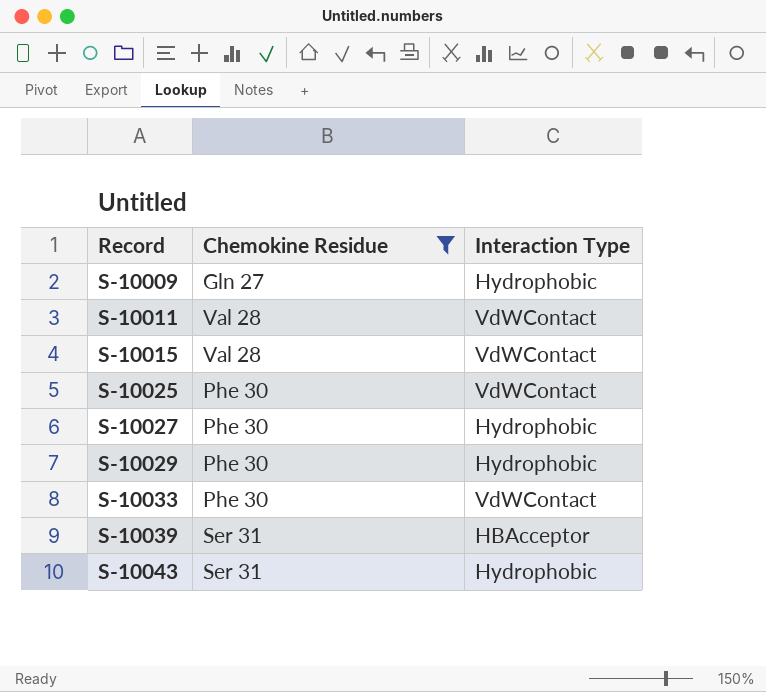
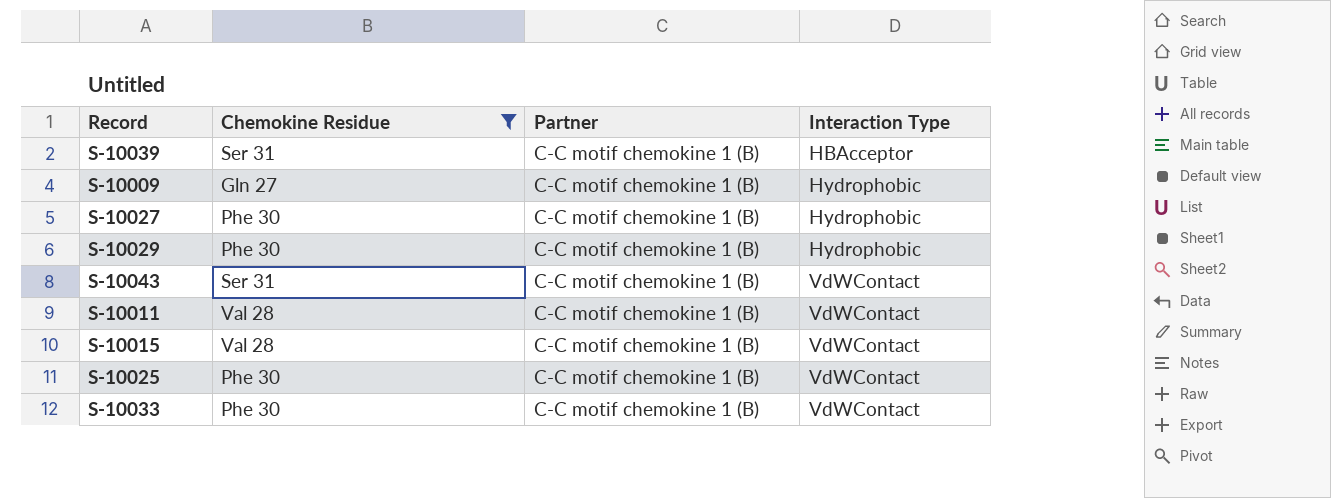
row order: Record ascending -> Interaction Type ascending
column Partner | position: none -> 3
S-10043 | Interaction Type: Hydrophobic -> VdWContact

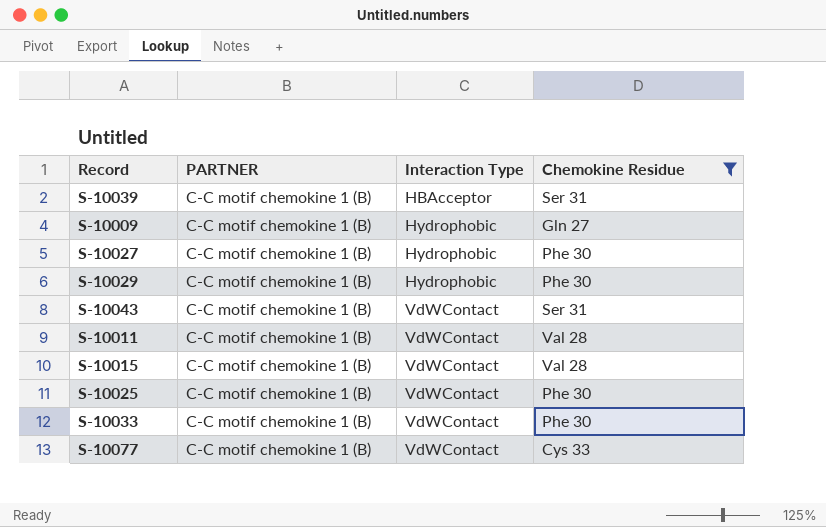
column name: Partner -> PARTNER
column Chemokine Residue | position: 2 -> 4
row S-10077: none -> C-C motif chemokine 1 (B) | VdWContact | Cys 33

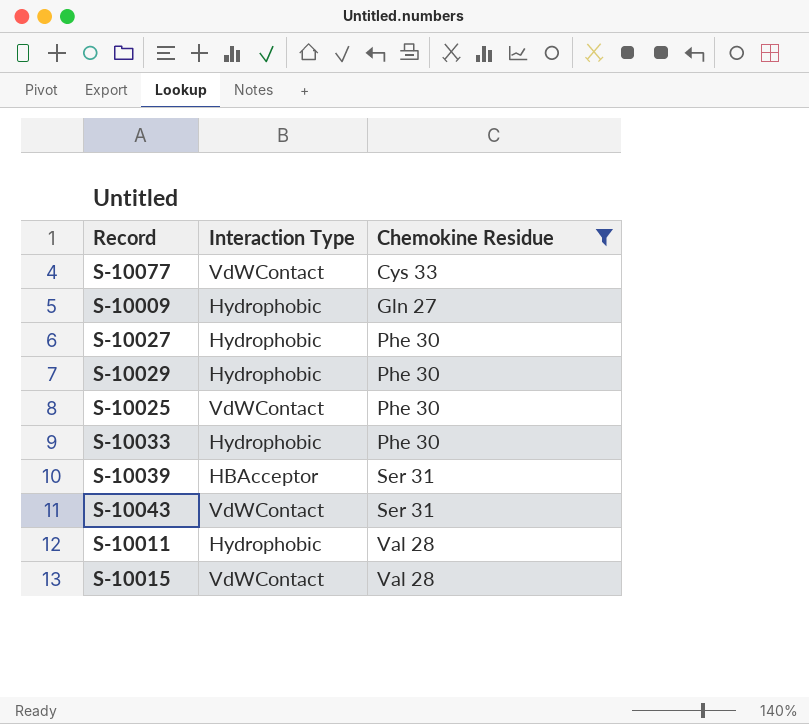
row order: Interaction Type ascending -> Chemokine Residue ascending
column PARTNER | position: 2 -> none
S-10033 | Interaction Type: VdWContact -> Hydrophobic
S-10011 | Interaction Type: VdWContact -> Hydrophobic

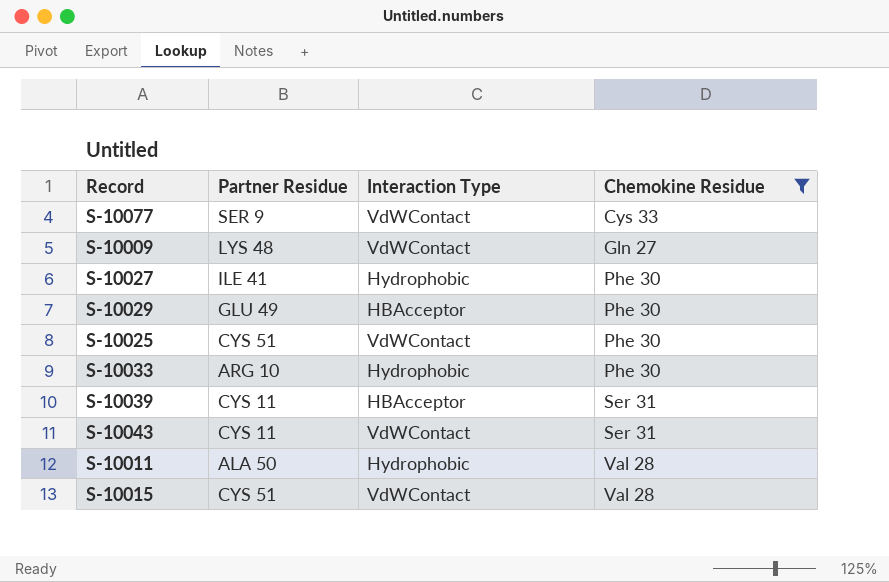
column Partner Residue | position: none -> 2
S-10009 | Interaction Type: Hydrophobic -> VdWContact
S-10029 | Interaction Type: Hydrophobic -> HBAcceptor

